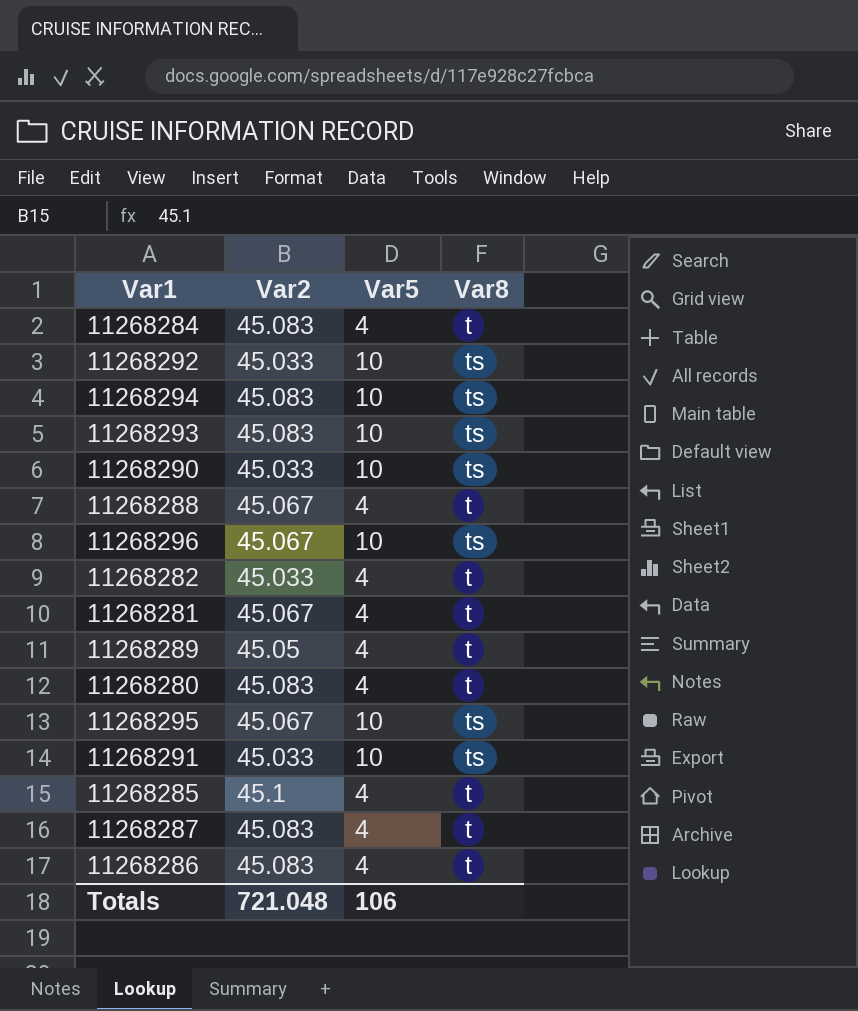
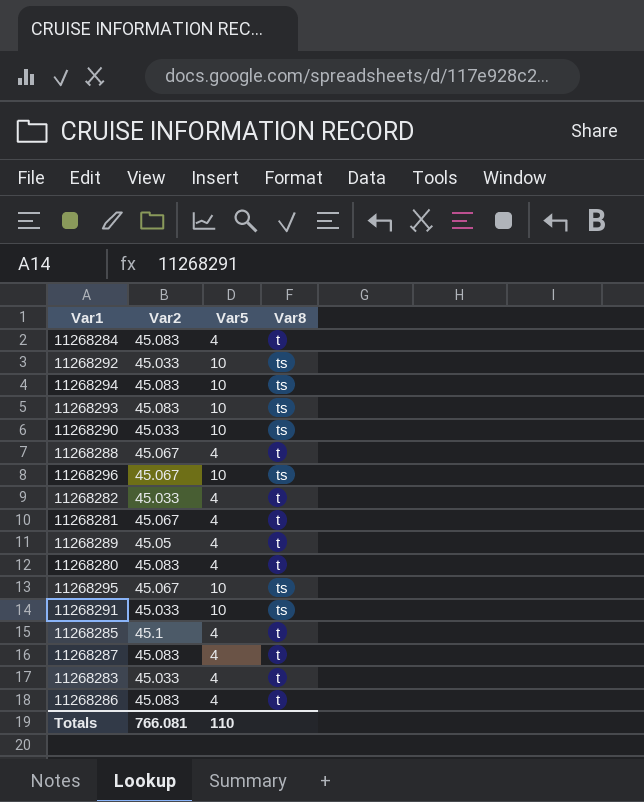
row 11268283: none -> 45.033 | 4 | t
Totals | Var2: 721.048 -> 766.081
Totals | Var5: 106 -> 110

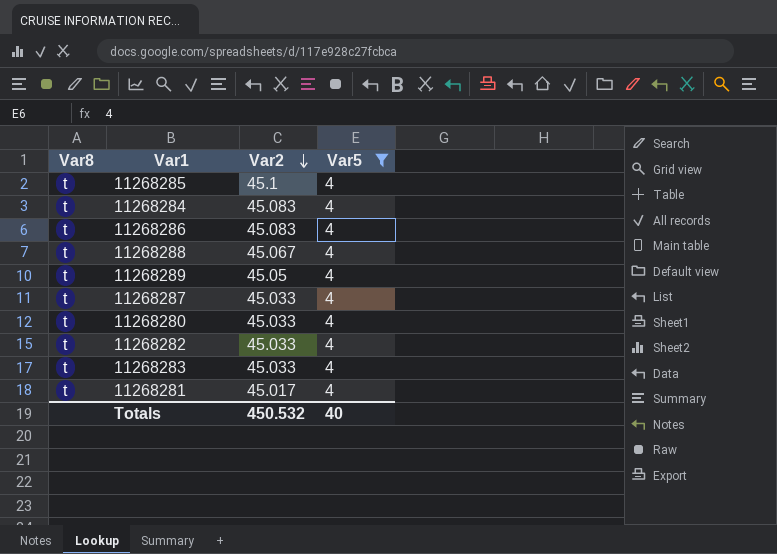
filter: none -> Var5 = 4
row order: none -> Var2 descending
column Var8 | position: 4 -> 1
11268287 | Var2: 45.083 -> 45.033
11268280 | Var2: 45.083 -> 45.033
11268281 | Var2: 45.067 -> 45.017
Totals | Var2: 766.081 -> 450.532
Totals | Var5: 110 -> 40

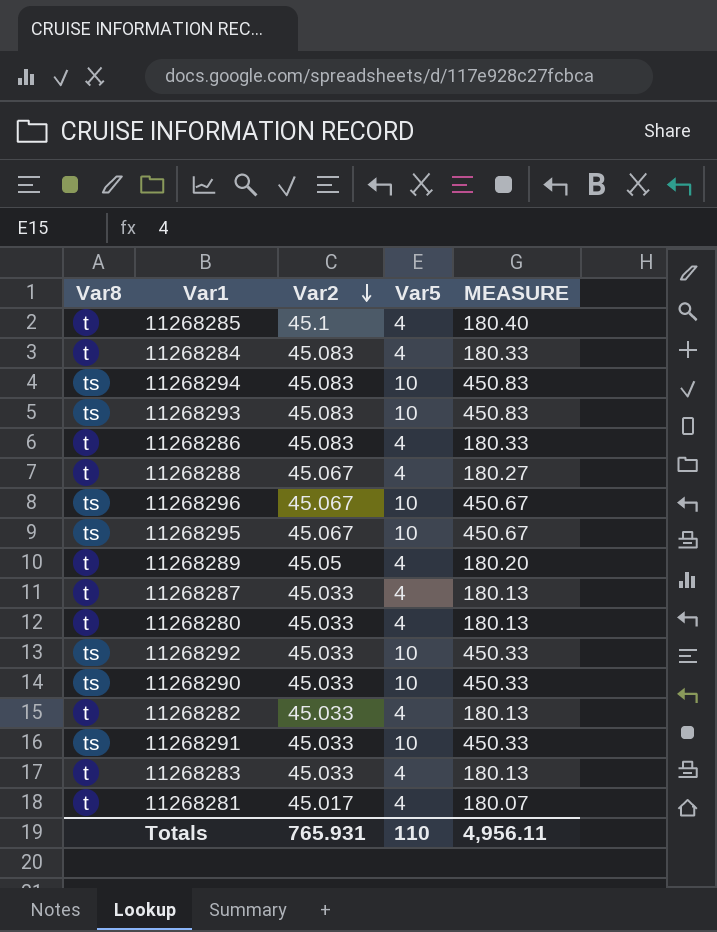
filter: Var5 = 4 -> none
column MEASURE | formula: none -> [Var2] * [Var5]
Totals | Var2: 450.532 -> 765.931
Totals | Var5: 40 -> 110

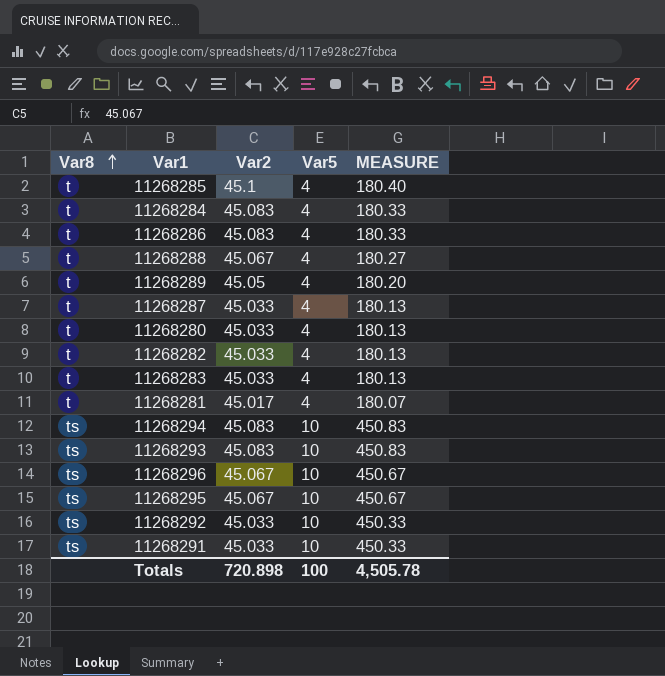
row order: Var2 descending -> Var8 ascending
row 11268290: ts | 45.033 | 10 | 450.33 -> none
Totals | Var2: 765.931 -> 720.898
Totals | Var5: 110 -> 100
Totals | MEASURE: 4,956.11 -> 4,505.78

